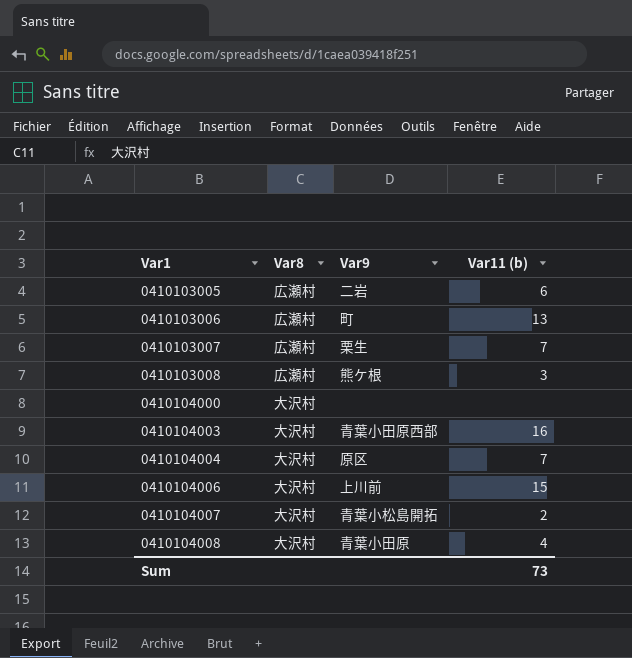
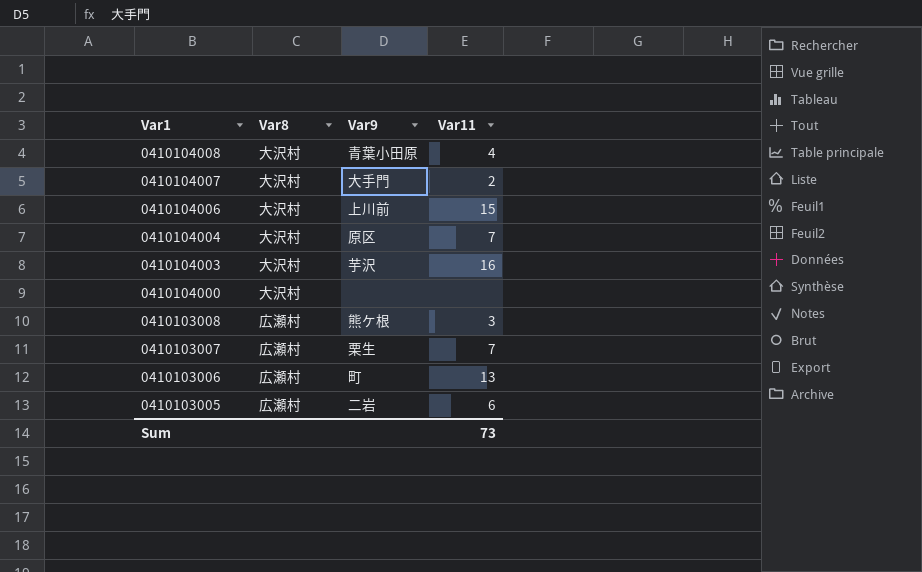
row order: Var1 ascending -> Var1 descending
column name: Var11 (b) -> Var11
0410104007 | Var9: 青葉小松島開拓 -> 大手門
0410104003 | Var9: 青葉小田原西部 -> 芋沢

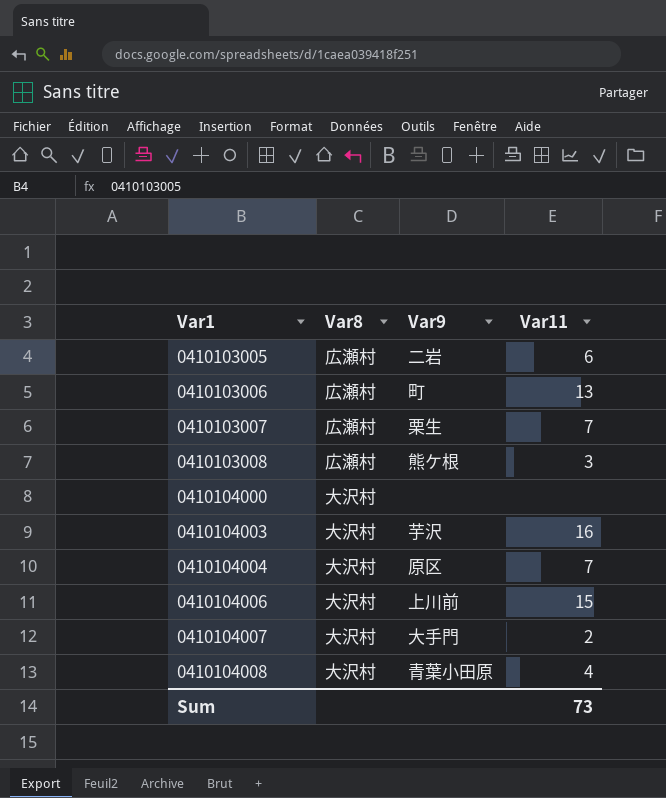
row order: Var1 descending -> Var1 ascending

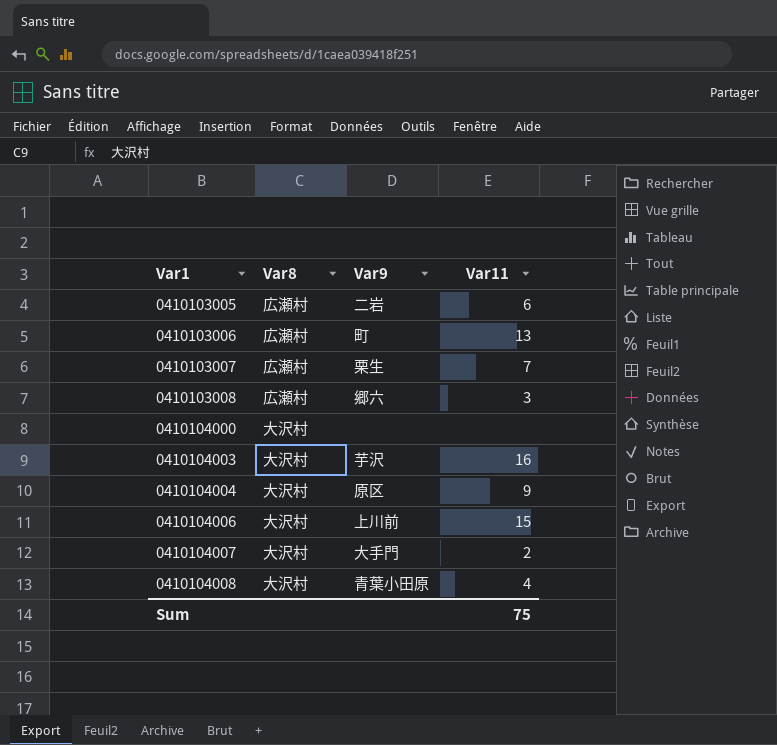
0410103008 | Var9: 熊ケ根 -> 郷六
0410104004 | Var11: 7 -> 9
Sum | Var11: 73 -> 75

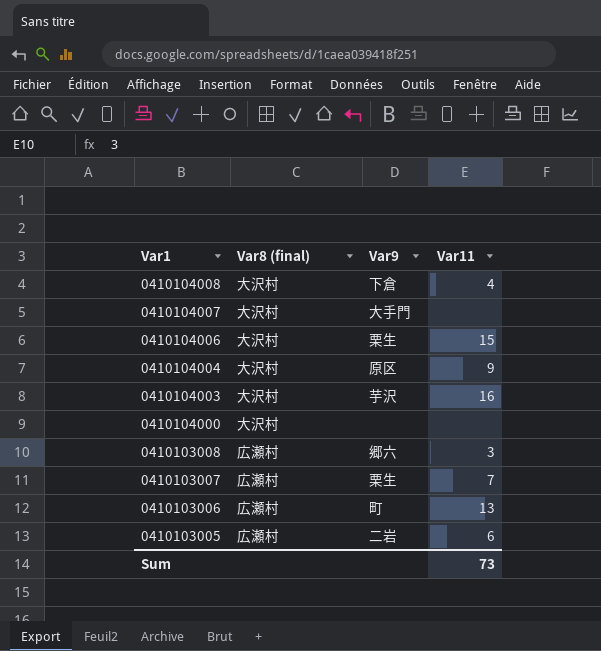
row order: Var1 ascending -> Var1 descending
column name: Var8 -> Var8 (final)
0410104008 | Var9: 青葉小田原 -> 下倉
0410104007 | Var11: 2 -> none
0410104006 | Var9: 上川前 -> 栗生
Sum | Var11: 75 -> 73

